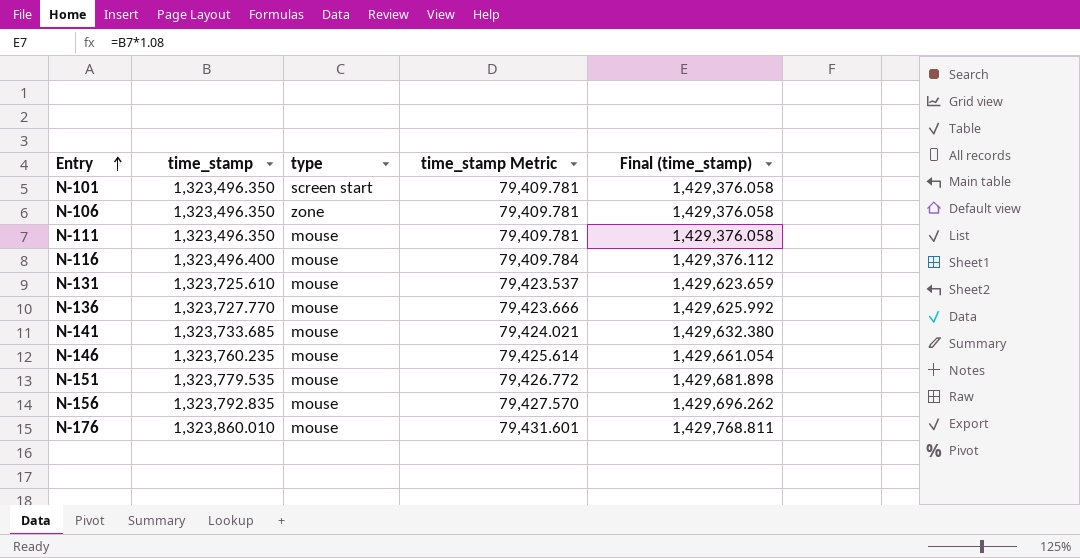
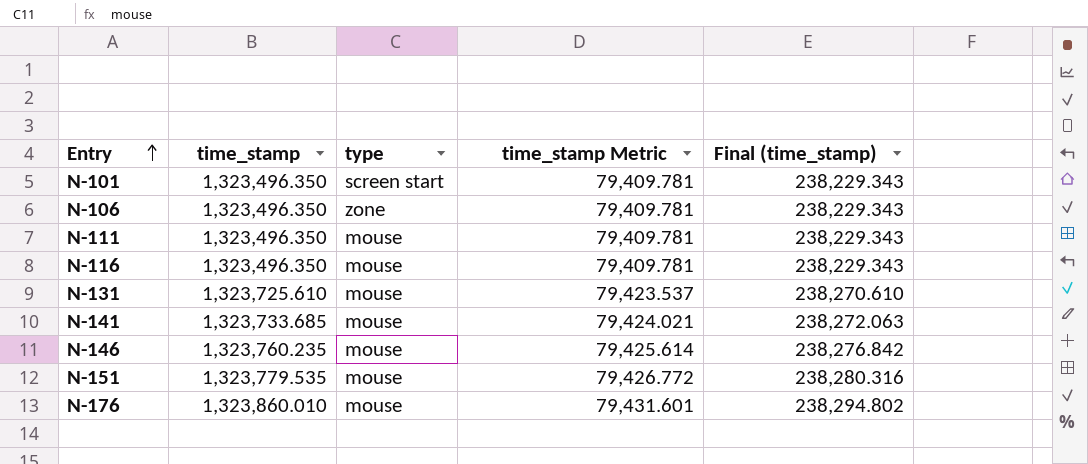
column Final (time_stamp) | formula: [time_stamp] * 1.08 -> [time_stamp] * 0.18
row N-136: 1,323,727.770 | mouse | 79,423.666 | 1,429,625.992 -> none
row N-156: 1,323,792.835 | mouse | 79,427.570 | 1,429,696.262 -> none
N-116 | time_stamp: 1,323,496.400 -> 1,323,496.350
N-116 | time_stamp Metric: 79,409.784 -> 79,409.781

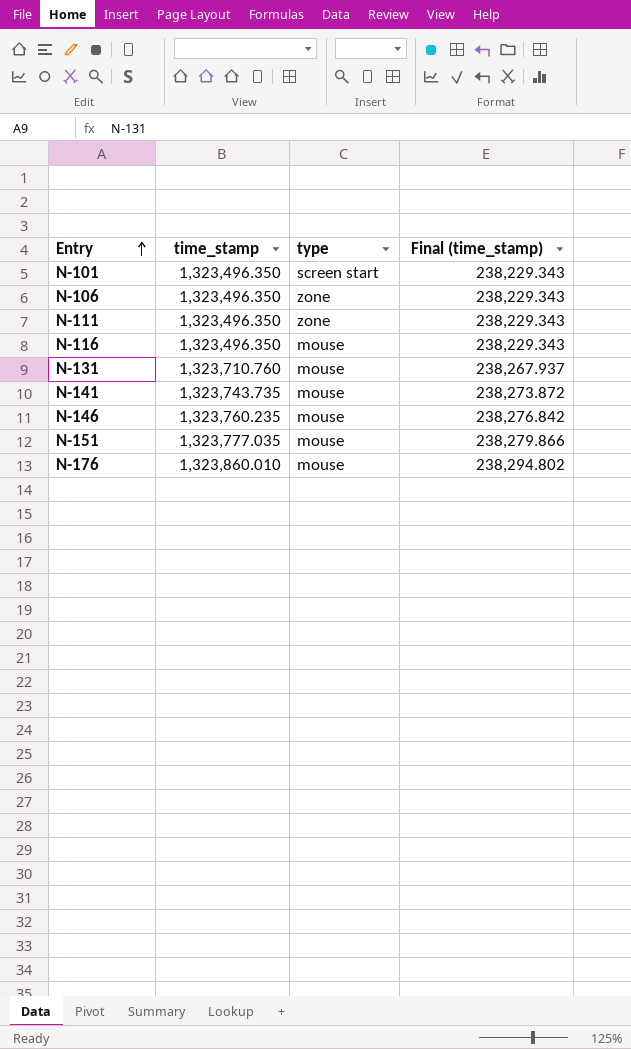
column time_stamp Metric | formula: [time_stamp] * 0.06 -> none
N-111 | type: mouse -> zone
N-131 | time_stamp: 1,323,725.610 -> 1,323,710.760
N-131 | Final (time_stamp): 238,270.610 -> 238,267.937
N-141 | time_stamp: 1,323,733.685 -> 1,323,743.735
N-141 | Final (time_stamp): 238,272.063 -> 238,273.872
N-151 | time_stamp: 1,323,779.535 -> 1,323,777.035
N-151 | Final (time_stamp): 238,280.316 -> 238,279.866

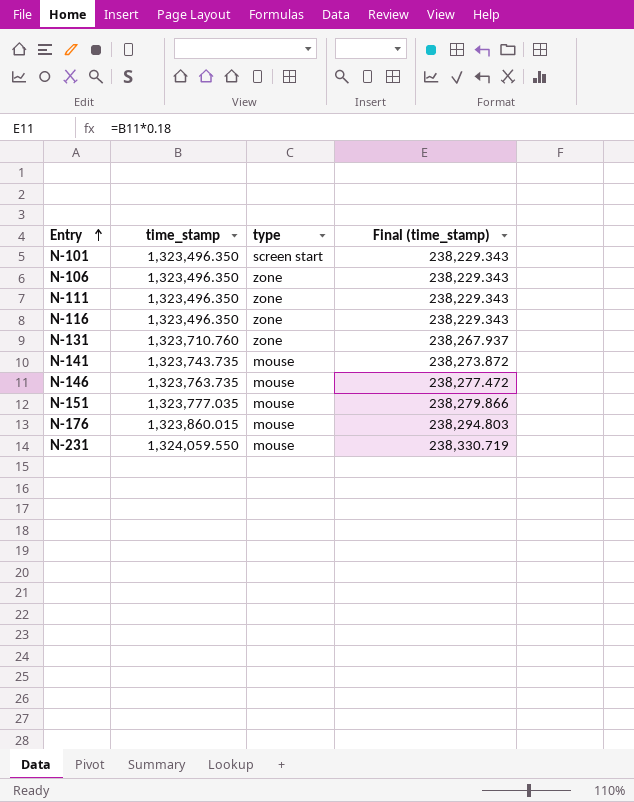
N-116 | type: mouse -> zone
N-131 | type: mouse -> zone
N-146 | time_stamp: 1,323,760.235 -> 1,323,763.735
N-146 | Final (time_stamp): 238,276.842 -> 238,277.472
N-176 | time_stamp: 1,323,860.010 -> 1,323,860.015
N-176 | Final (time_stamp): 238,294.802 -> 238,294.803
row N-231: none -> 1,324,059.550 | mouse | 238,330.719

